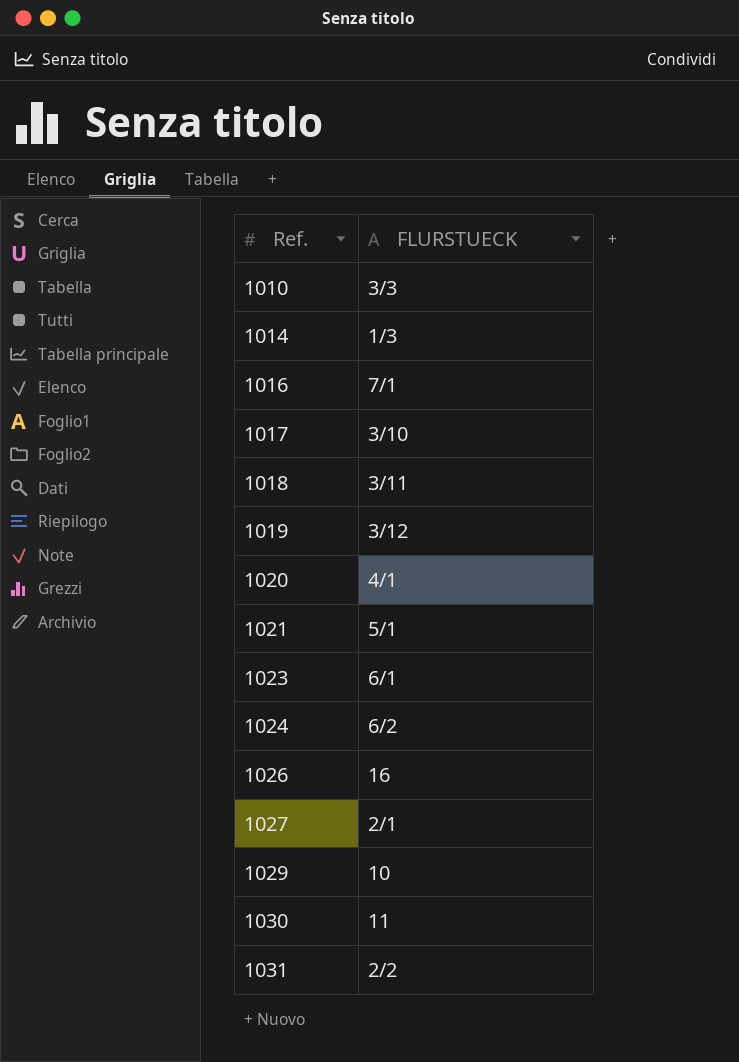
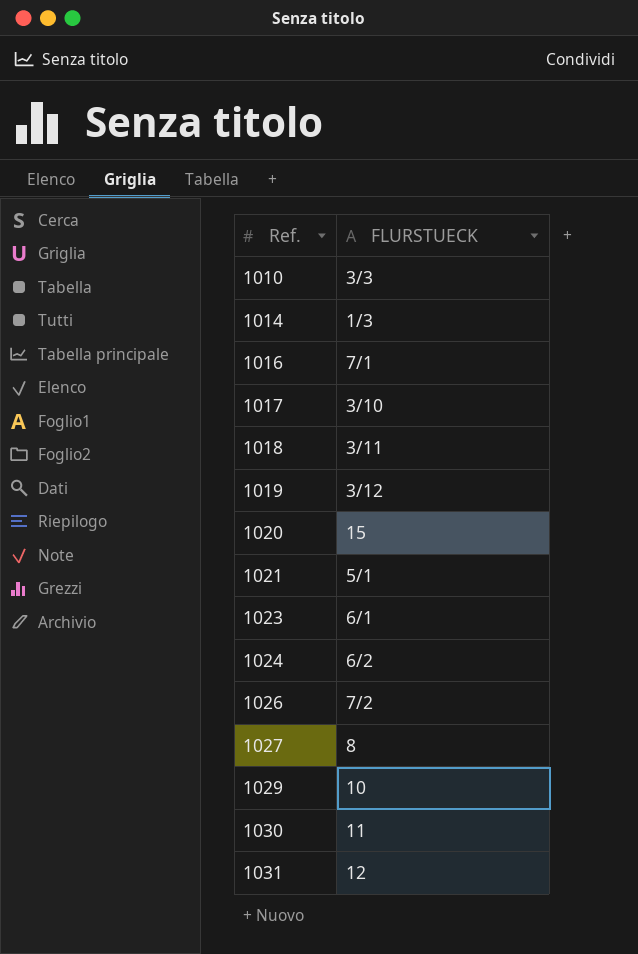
1020 | FLURSTUECK: 4/1 -> 15
1026 | FLURSTUECK: 16 -> 7/2
1027 | FLURSTUECK: 2/1 -> 8
1031 | FLURSTUECK: 2/2 -> 12

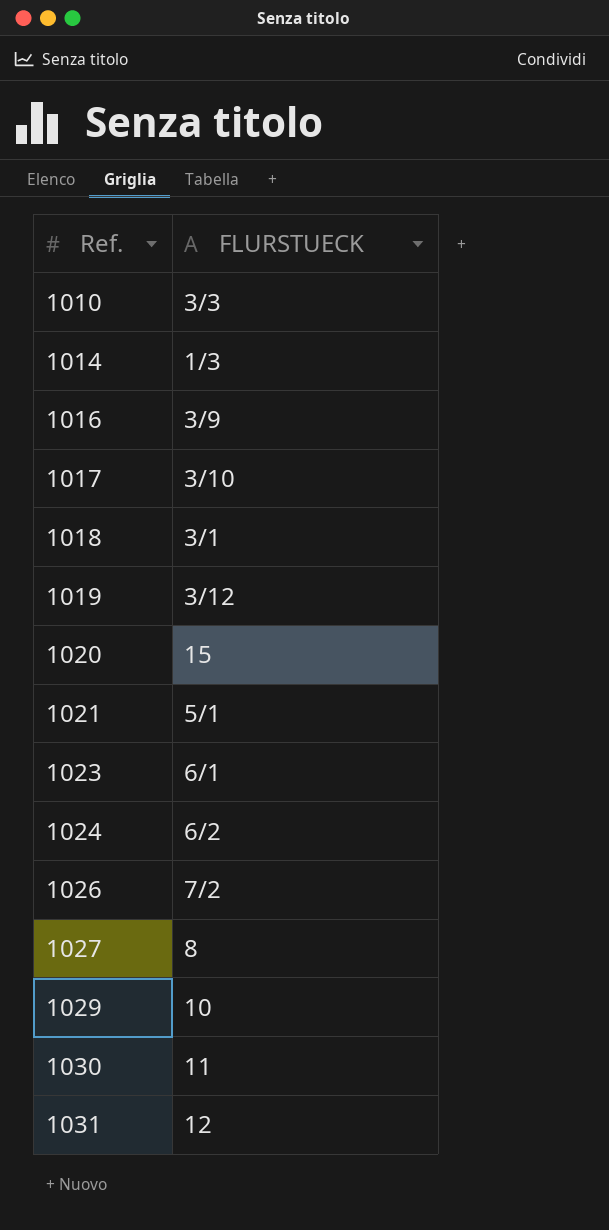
1016 | FLURSTUECK: 7/1 -> 3/9
1018 | FLURSTUECK: 3/11 -> 3/1

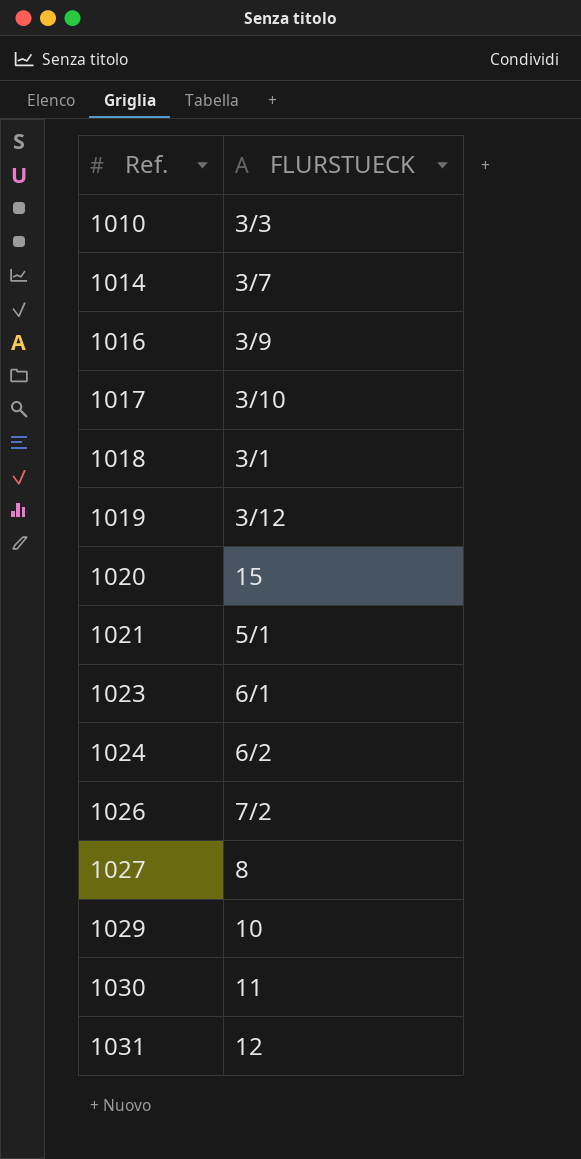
1014 | FLURSTUECK: 1/3 -> 3/7

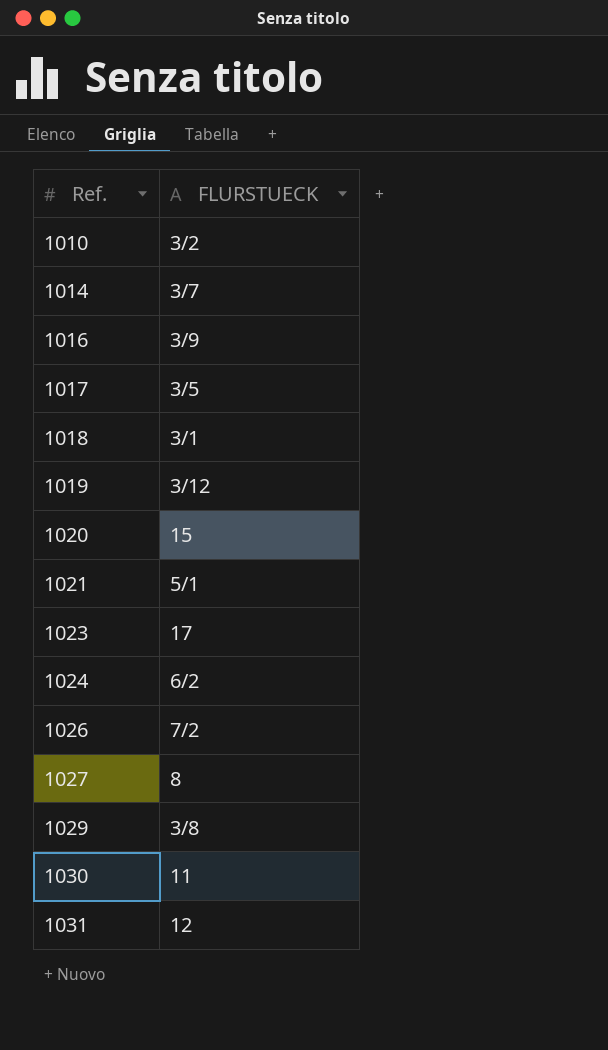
1010 | FLURSTUECK: 3/3 -> 3/2
1017 | FLURSTUECK: 3/10 -> 3/5
1023 | FLURSTUECK: 6/1 -> 17
1029 | FLURSTUECK: 10 -> 3/8

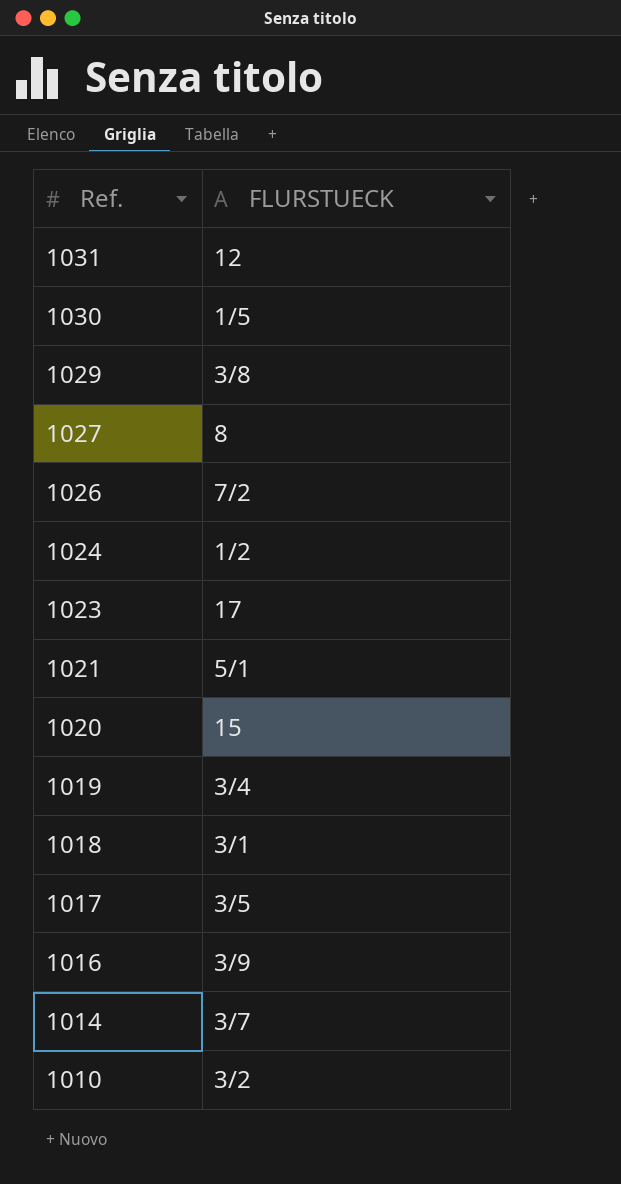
row order: Ref. ascending -> Ref. descending
1030 | FLURSTUECK: 11 -> 1/5
1024 | FLURSTUECK: 6/2 -> 1/2
1019 | FLURSTUECK: 3/12 -> 3/4

